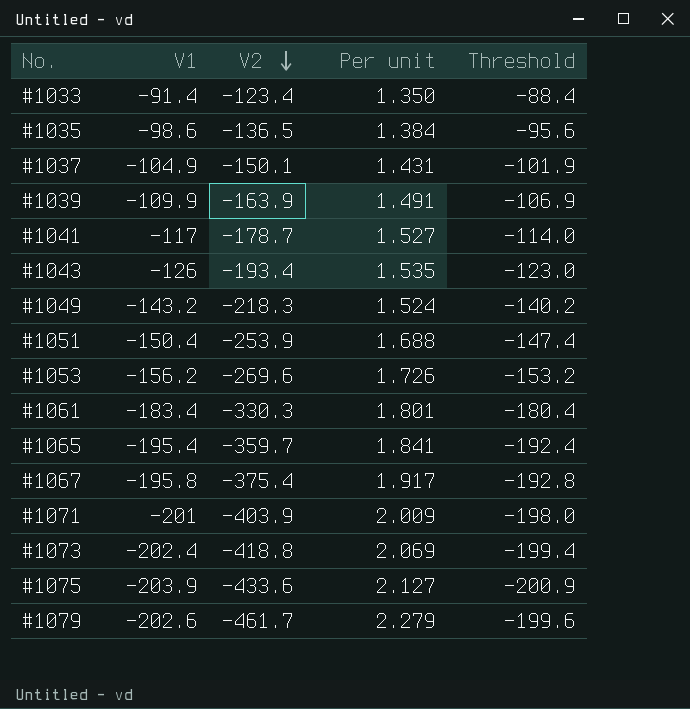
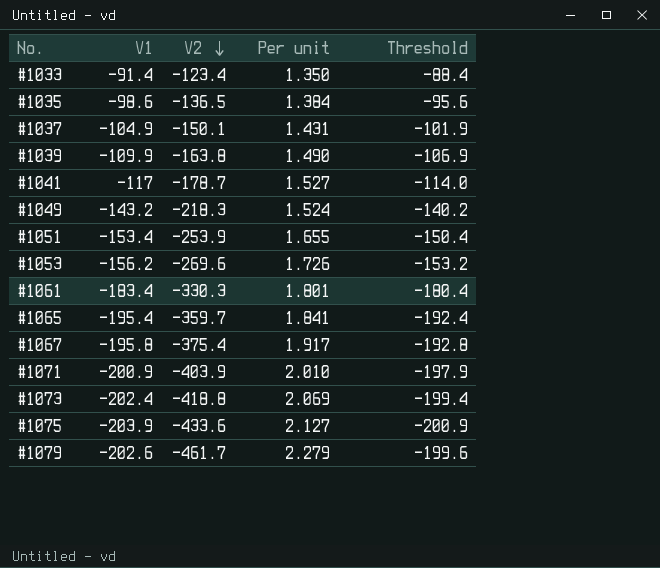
row #1043: -126 | -193.4 | 1.535 | -123.0 -> none
#1039 | V2: -163.9 -> -163.8
#1039 | Per unit: 1.491 -> 1.490
#1051 | V1: -150.4 -> -153.4
#1051 | Per unit: 1.688 -> 1.655
#1051 | Threshold: -147.4 -> -150.4
#1071 | V1: -201 -> -200.9
#1071 | Per unit: 2.009 -> 2.010
#1071 | Threshold: -198.0 -> -197.9

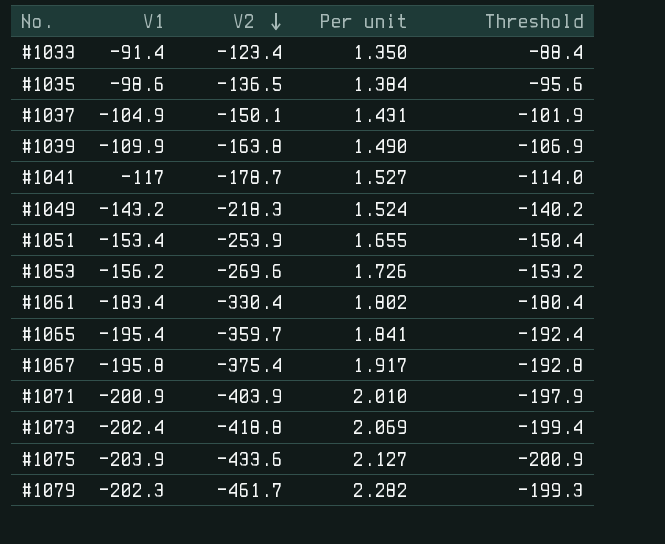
#1061 | V2: -330.3 -> -330.4
#1061 | Per unit: 1.801 -> 1.802
#1079 | V1: -202.6 -> -202.3
#1079 | Per unit: 2.279 -> 2.282
#1079 | Threshold: -199.6 -> -199.3

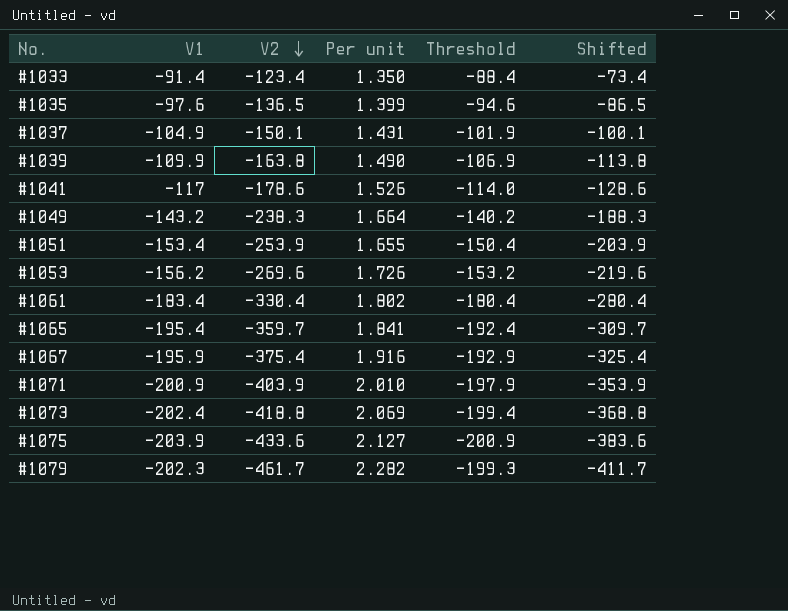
column Shifted | formula: none -> [V2] + 50
#1035 | V1: -98.6 -> -97.6
#1035 | Per unit: 1.384 -> 1.399
#1035 | Threshold: -95.6 -> -94.6
#1041 | V2: -178.7 -> -178.6
#1041 | Per unit: 1.527 -> 1.526
#1049 | V2: -218.3 -> -238.3
#1049 | Per unit: 1.524 -> 1.664
#1067 | V1: -195.8 -> -195.9
#1067 | Per unit: 1.917 -> 1.916
#1067 | Threshold: -192.8 -> -192.9

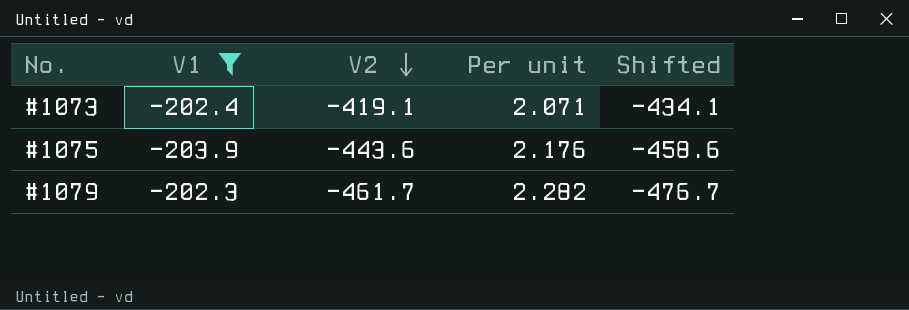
filter: none -> V1 <= -202.3
column Threshold | formula: [V1] + 3 -> none
column Shifted | formula: [V2] + 50 -> [V2] - 15
#1073 | V2: -418.8 -> -419.1
#1073 | Per unit: 2.069 -> 2.071
#1075 | V2: -433.6 -> -443.6
#1075 | Per unit: 2.127 -> 2.176

